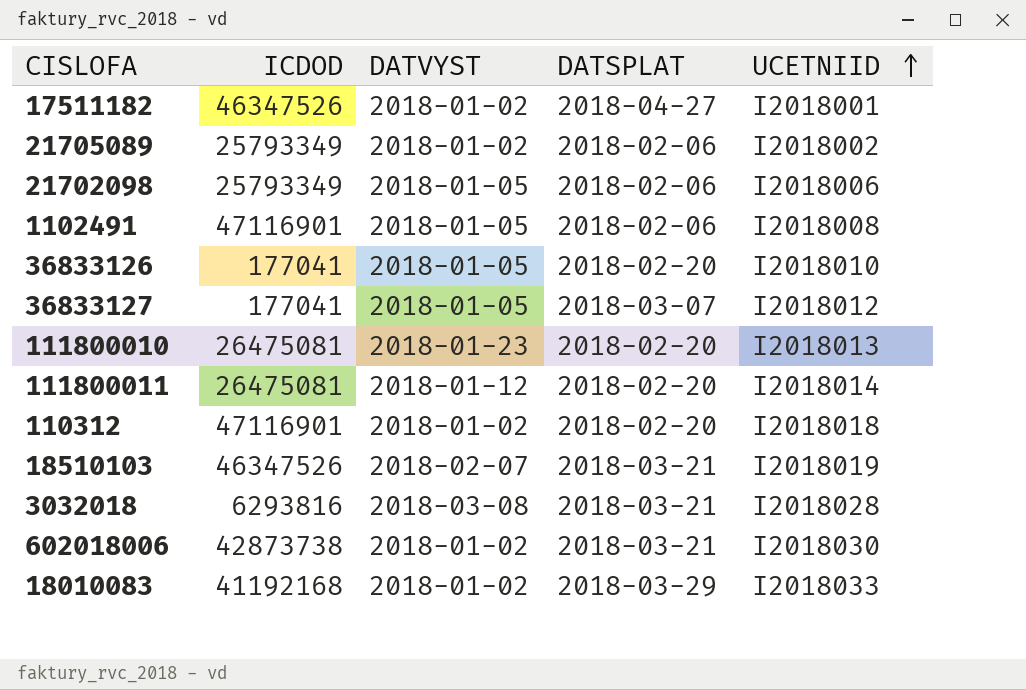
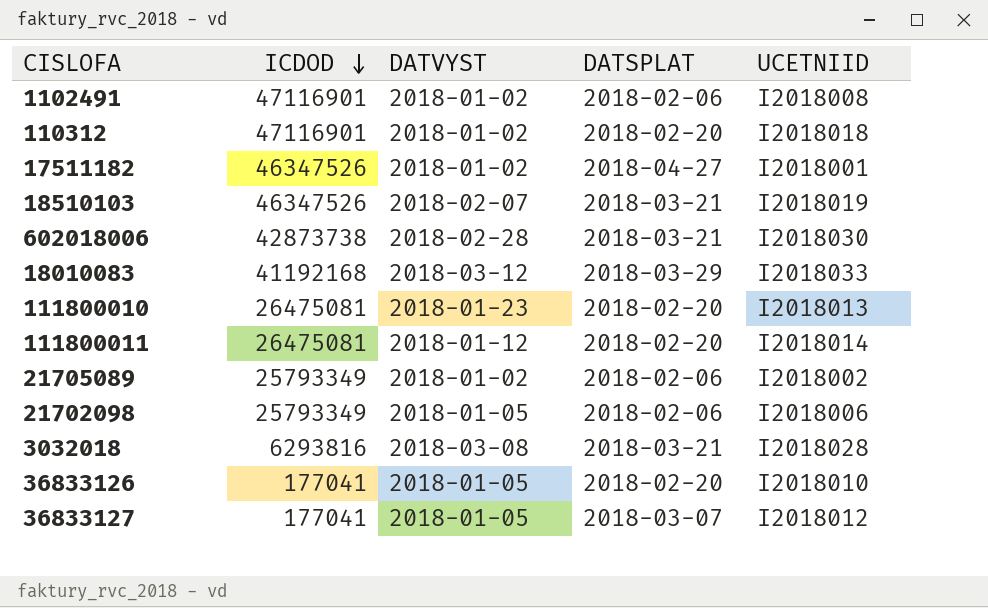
row order: UCETNIID ascending -> ICDOD descending
1102491 | DATVYST: 2018-01-05 -> 2018-01-02
602018006 | DATVYST: 2018-01-02 -> 2018-02-28
18010083 | DATVYST: 2018-01-02 -> 2018-03-12

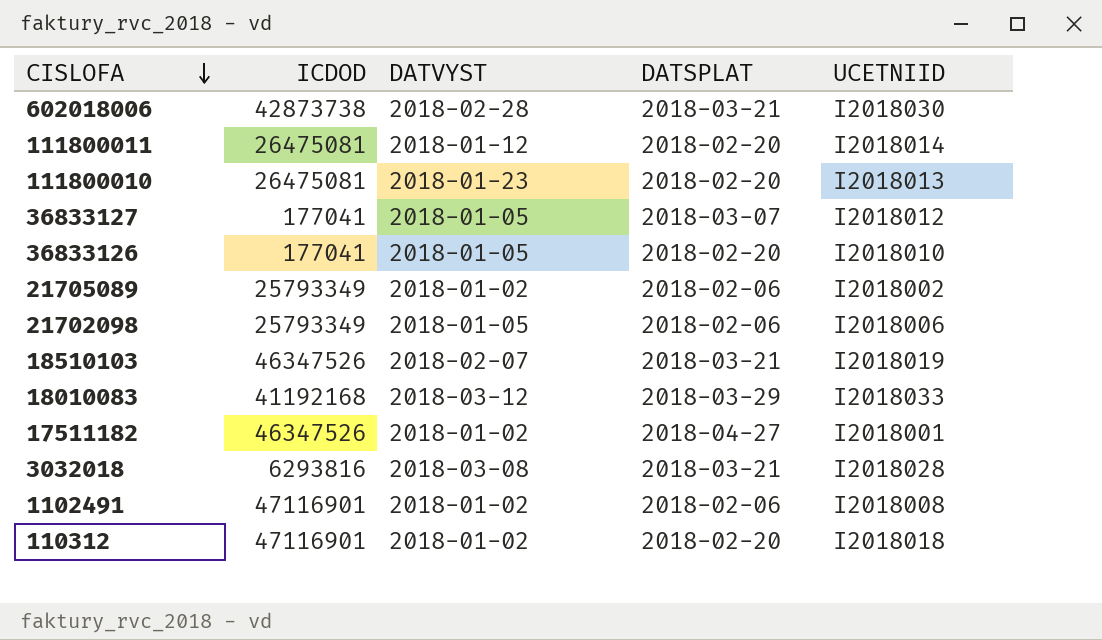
row order: ICDOD descending -> CISLOFA descending

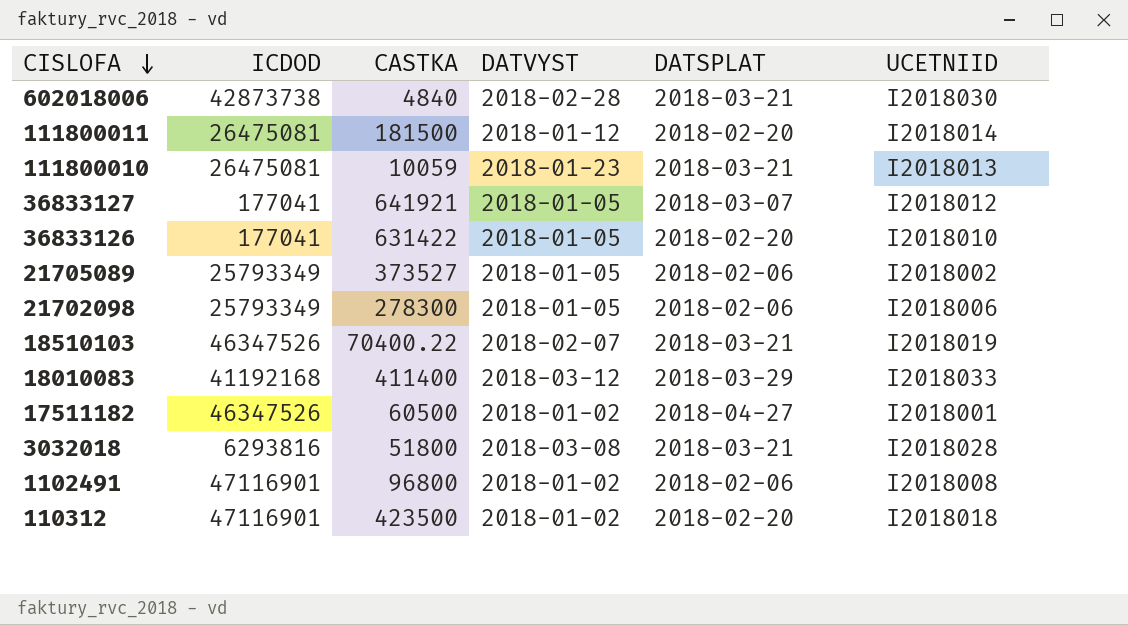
column CASTKA | position: none -> 3
111800010 | DATSPLAT: 2018-02-20 -> 2018-03-21
21705089 | DATVYST: 2018-01-02 -> 2018-01-05

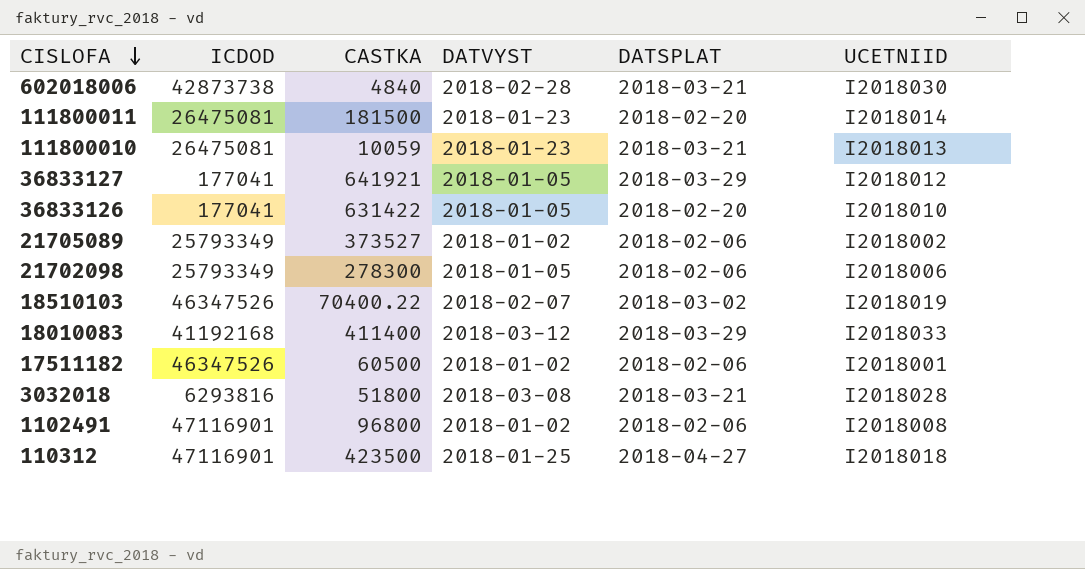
111800011 | DATVYST: 2018-01-12 -> 2018-01-23
36833127 | DATSPLAT: 2018-03-07 -> 2018-03-29
21705089 | DATVYST: 2018-01-05 -> 2018-01-02
18510103 | DATSPLAT: 2018-03-21 -> 2018-03-02
17511182 | DATSPLAT: 2018-04-27 -> 2018-02-06
110312 | DATVYST: 2018-01-02 -> 2018-01-25
110312 | DATSPLAT: 2018-02-20 -> 2018-04-27

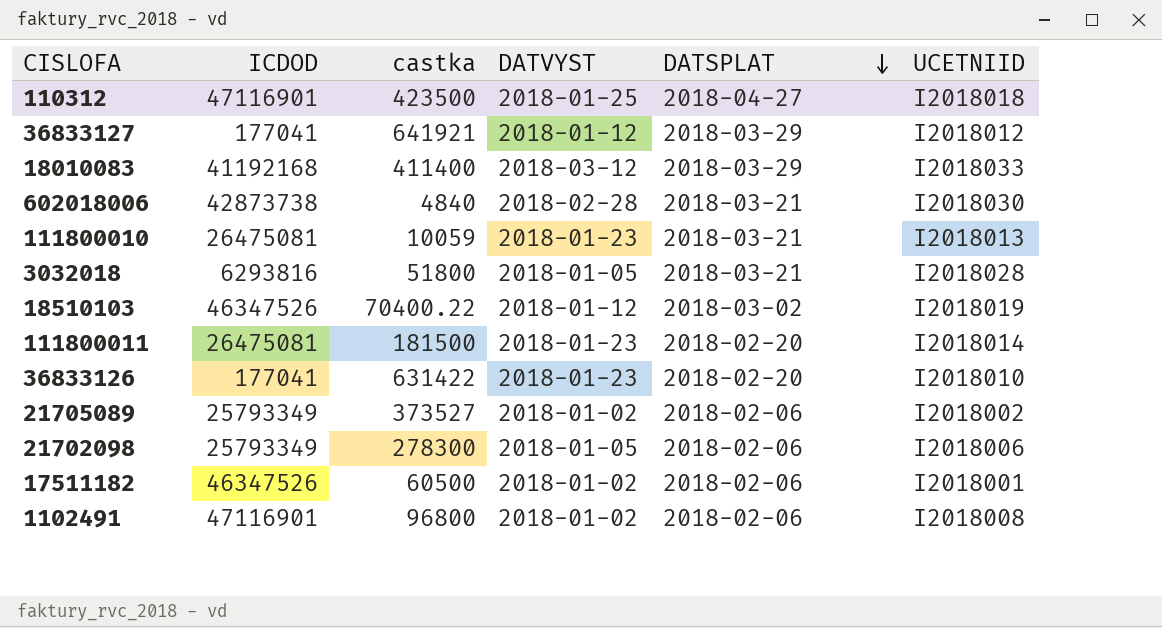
row order: CISLOFA descending -> DATSPLAT descending
column name: CASTKA -> castka
36833127 | DATVYST: 2018-01-05 -> 2018-01-12
3032018 | DATVYST: 2018-03-08 -> 2018-01-05
18510103 | DATVYST: 2018-02-07 -> 2018-01-12
36833126 | DATVYST: 2018-01-05 -> 2018-01-23

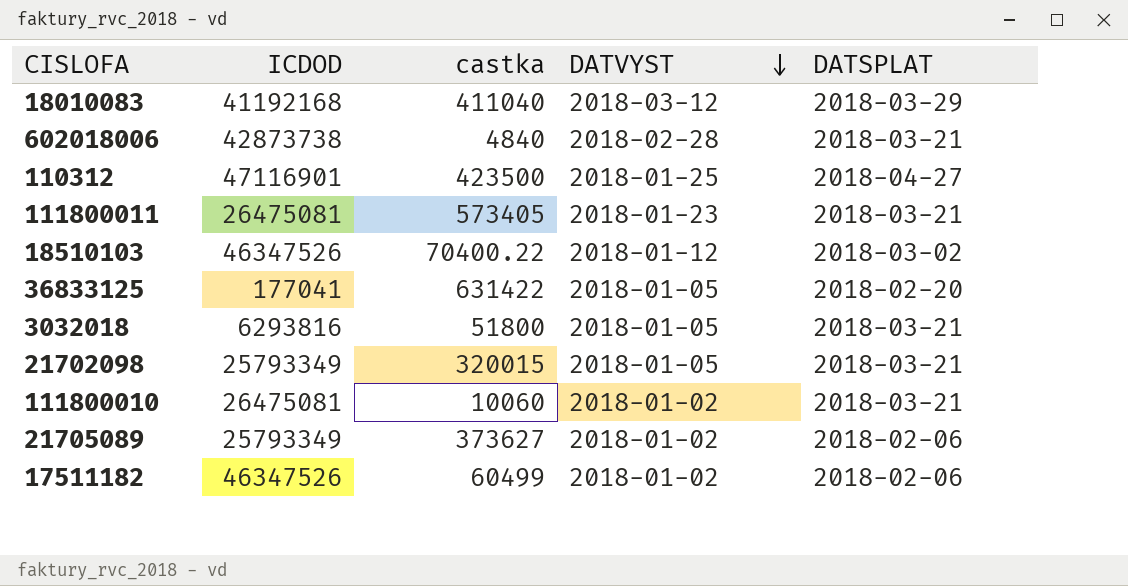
row order: DATSPLAT descending -> DATVYST descending
column UCETNIID | position: 6 -> none
row 36833127: 177041 | 641921 | 2018-01-12 | 2018-03-29 | I2018012 -> none
row 36833126: 177041 | 631422 | 2018-01-23 | 2018-02-20 | I2018010 -> none
row 1102491: 47116901 | 96800 | 2018-01-02 | 2018-02-06 | I2018008 -> none
18010083 | castka: 411400 -> 411040
111800011 | castka: 181500 -> 573405
111800011 | DATSPLAT: 2018-02-20 -> 2018-03-21
row 36833125: none -> 177041 | 631422 | 2018-01-05 | 2018-02-20
21702098 | castka: 278300 -> 320015
21702098 | DATSPLAT: 2018-02-06 -> 2018-03-21
111800010 | castka: 10059 -> 10060
111800010 | DATVYST: 2018-01-23 -> 2018-01-02
21705089 | castka: 373527 -> 373627
17511182 | castka: 60500 -> 60499

